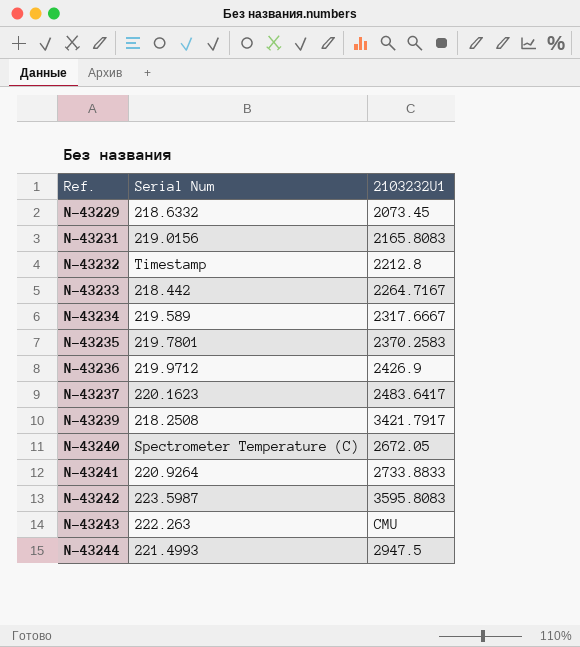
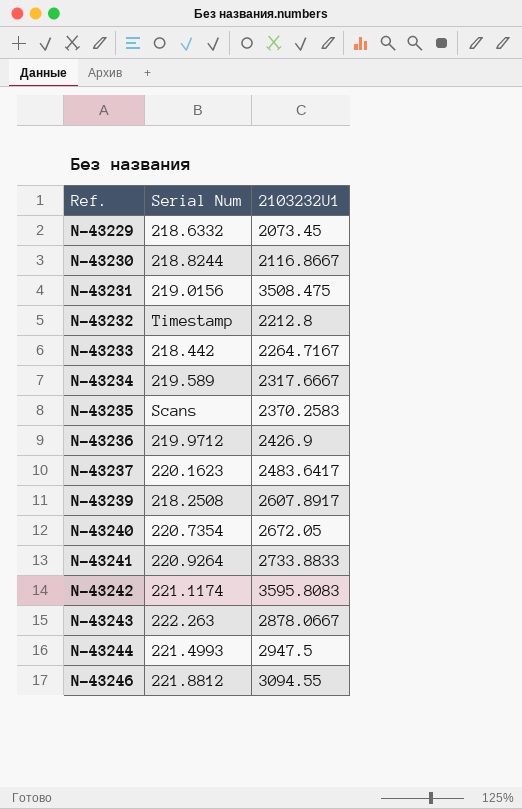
row N-43230: none -> 218.8244 | 2116.8667
N-43231 | 2103232U1: 2165.8083 -> 3508.475
N-43235 | Serial Num: 219.7801 -> Scans
N-43239 | 2103232U1: 3421.7917 -> 2607.8917
N-43240 | Serial Num: Spectrometer Temperature (C) -> 220.7354
N-43242 | Serial Num: 223.5987 -> 221.1174
N-43243 | 2103232U1: CMU -> 2878.0667
row N-43246: none -> 221.8812 | 3094.55

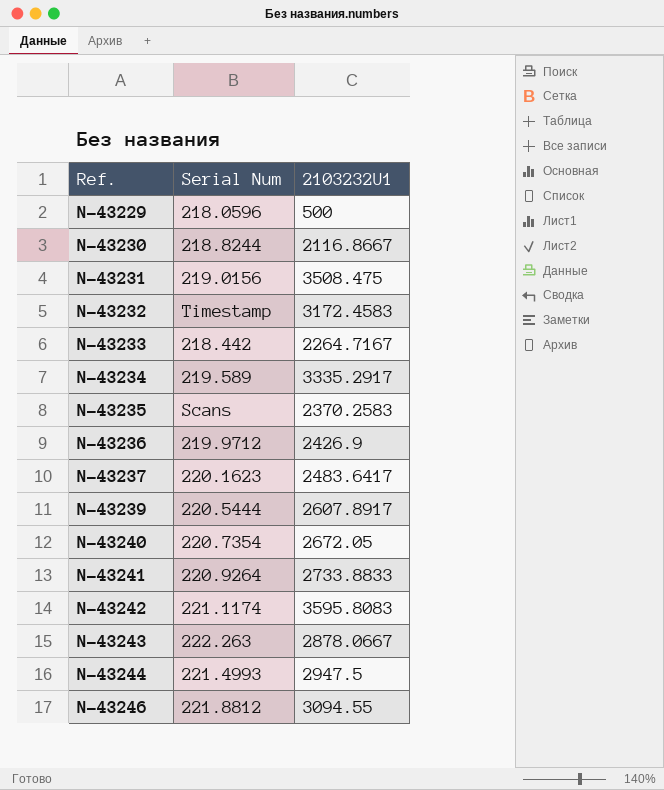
N-43229 | Serial Num: 218.6332 -> 218.0596
N-43229 | 2103232U1: 2073.45 -> 500
N-43232 | 2103232U1: 2212.8 -> 3172.4583
N-43234 | 2103232U1: 2317.6667 -> 3335.2917
N-43239 | Serial Num: 218.2508 -> 220.5444

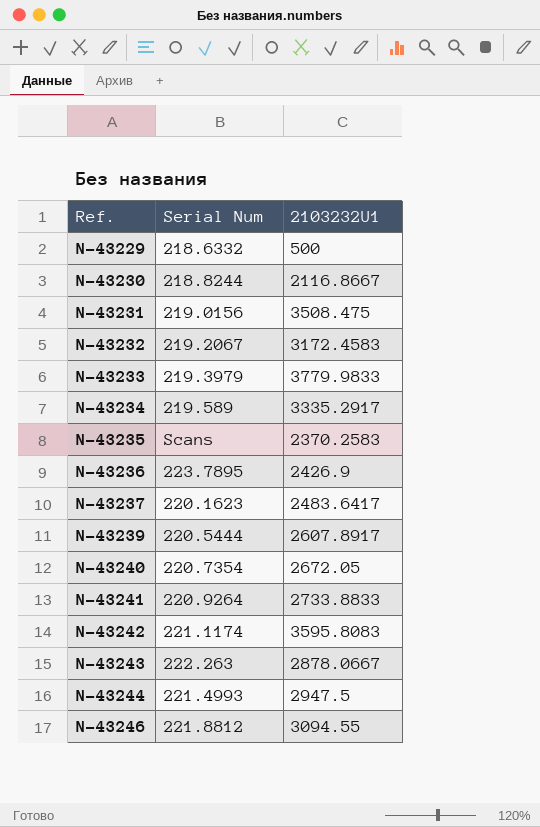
N-43229 | Serial Num: 218.0596 -> 218.6332
N-43232 | Serial Num: Timestamp -> 219.2067
N-43233 | Serial Num: 218.442 -> 219.3979
N-43233 | 2103232U1: 2264.7167 -> 3779.9833
N-43236 | Serial Num: 219.9712 -> 223.7895

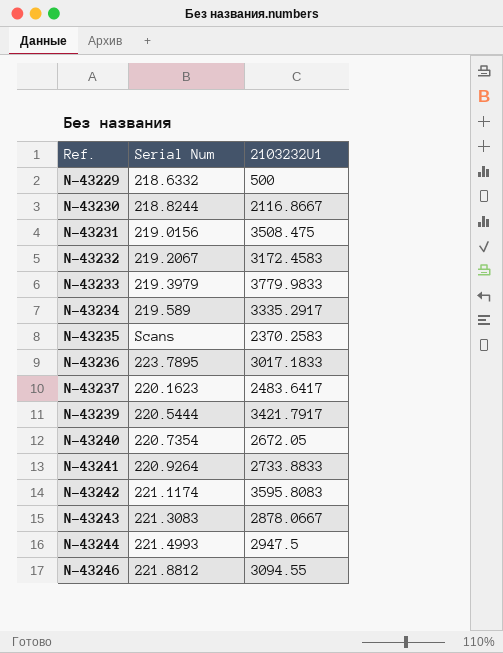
N-43236 | 2103232U1: 2426.9 -> 3017.1833
N-43239 | 2103232U1: 2607.8917 -> 3421.7917
N-43243 | Serial Num: 222.263 -> 221.3083

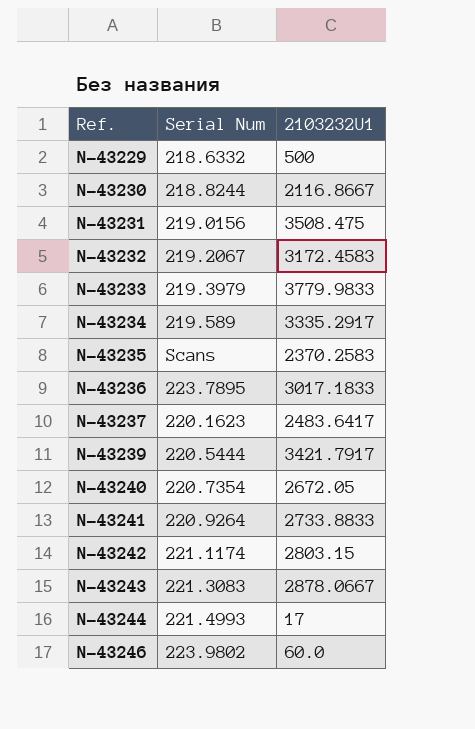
N-43242 | 2103232U1: 3595.8083 -> 2803.15
N-43244 | 2103232U1: 2947.5 -> 17
N-43246 | Serial Num: 221.8812 -> 223.9802
N-43246 | 2103232U1: 3094.55 -> 60.0

